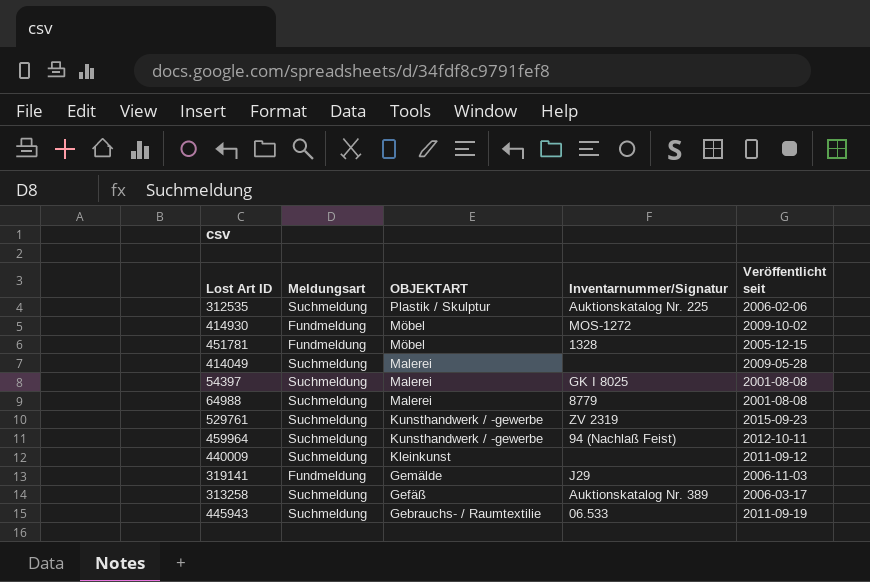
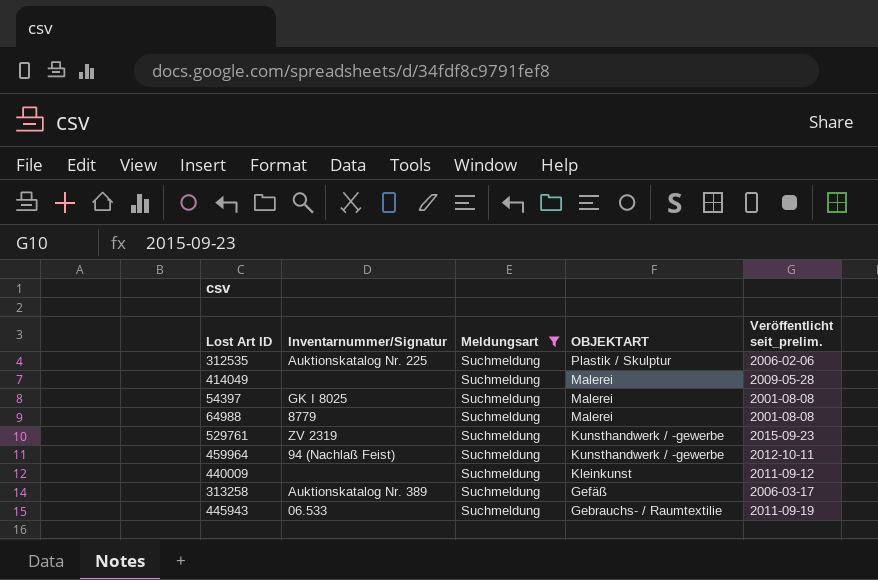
filter: none -> Meldungsart = Suchmeldung
column Inventarnummer/Signatur | position: 4 -> 2
column name: Veröffentlicht seit -> Veröffentlicht seit_prelim.

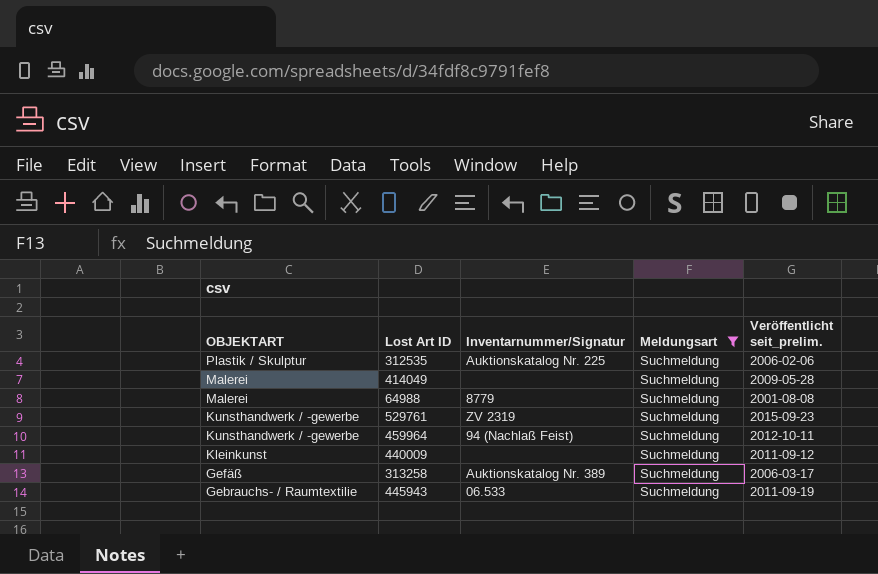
column OBJEKTART | position: 4 -> 1
row 54397: GK I 8025 | Suchmeldung | Malerei | 2001-08-08 -> none

